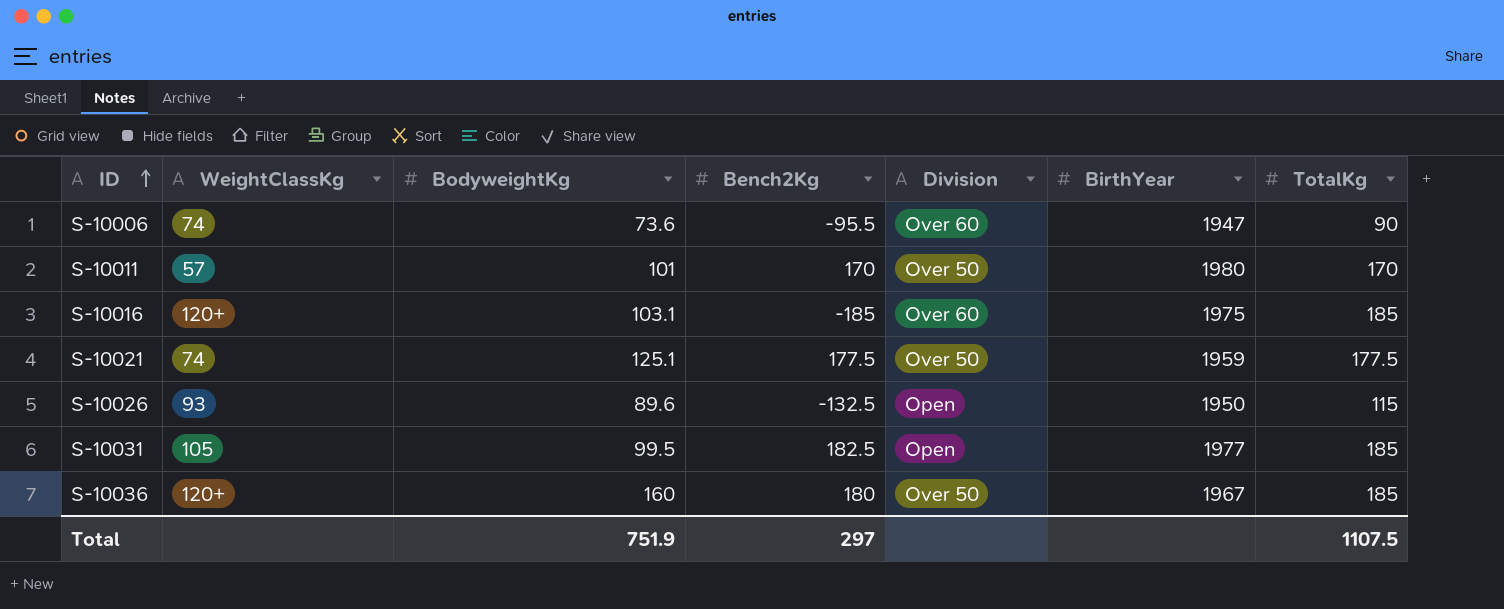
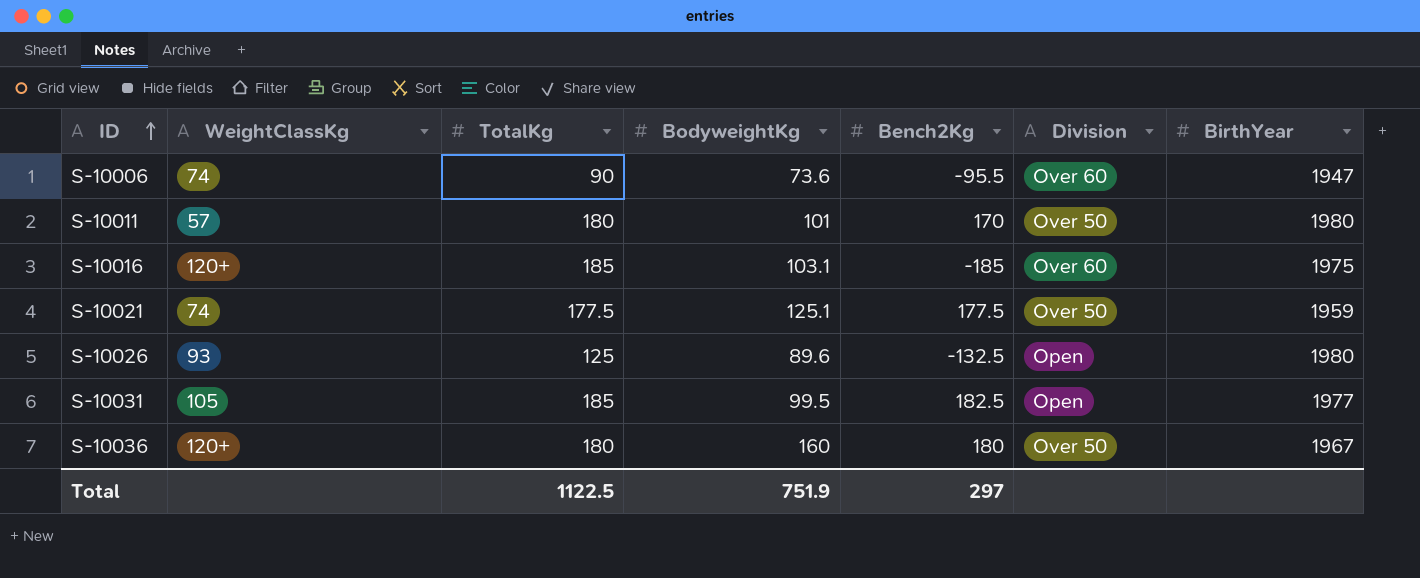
column TotalKg | position: 7 -> 3
S-10011 | TotalKg: 170 -> 180
S-10026 | TotalKg: 115 -> 125
S-10026 | BirthYear: 1950 -> 1980
S-10036 | TotalKg: 185 -> 180
Total | TotalKg: 1107.5 -> 1122.5

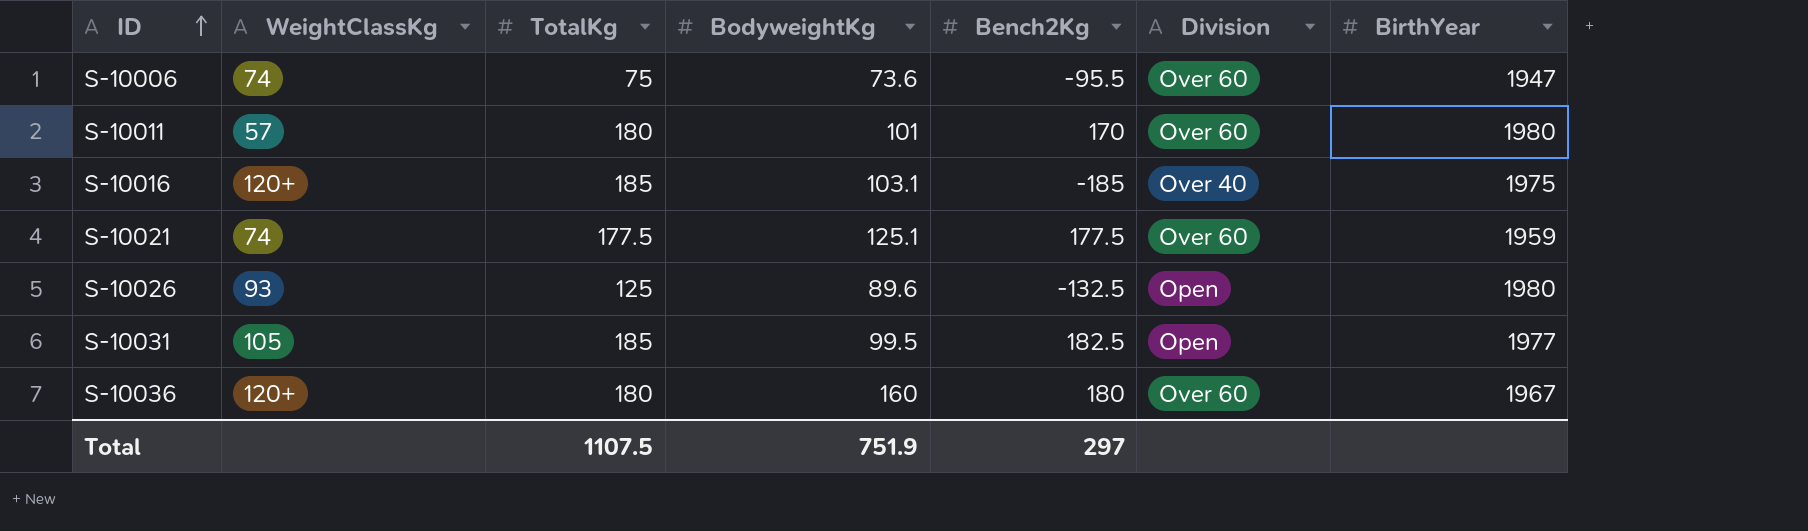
S-10006 | TotalKg: 90 -> 75
S-10011 | Division: Over 50 -> Over 60
S-10016 | Division: Over 60 -> Over 40
S-10021 | Division: Over 50 -> Over 60
S-10036 | Division: Over 50 -> Over 60
Total | TotalKg: 1122.5 -> 1107.5

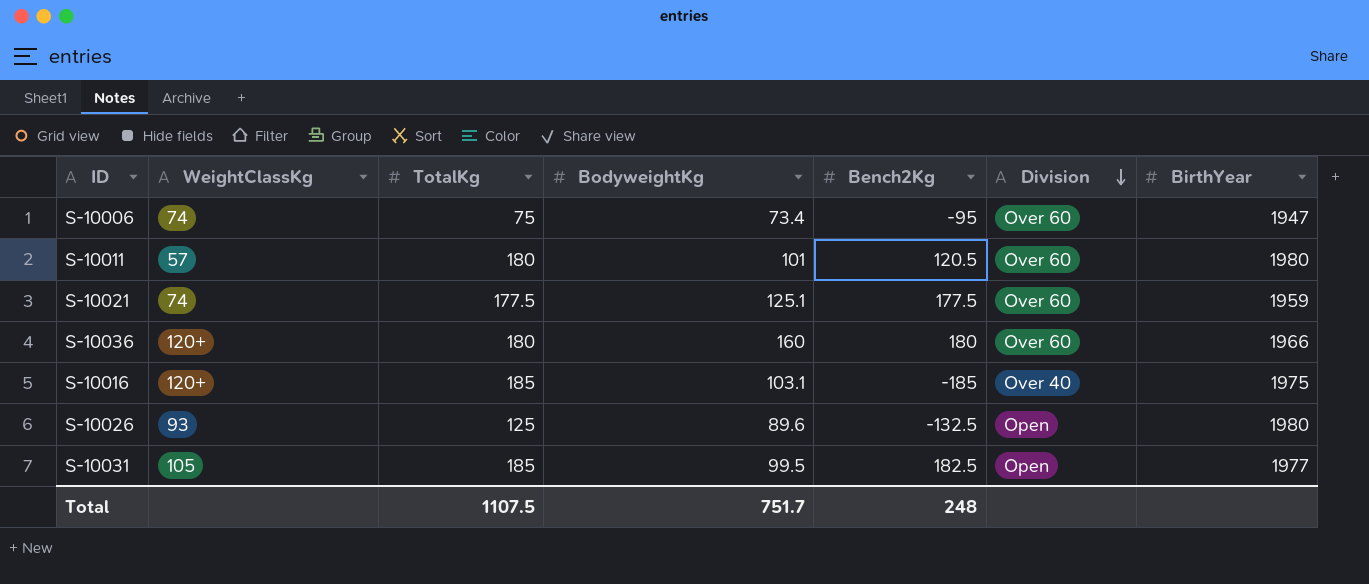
row order: ID ascending -> Division descending
S-10006 | BodyweightKg: 73.6 -> 73.4
S-10006 | Bench2Kg: -95.5 -> -95
S-10011 | Bench2Kg: 170 -> 120.5
S-10036 | BirthYear: 1967 -> 1966
Total | BodyweightKg: 751.9 -> 751.7
Total | Bench2Kg: 297 -> 248

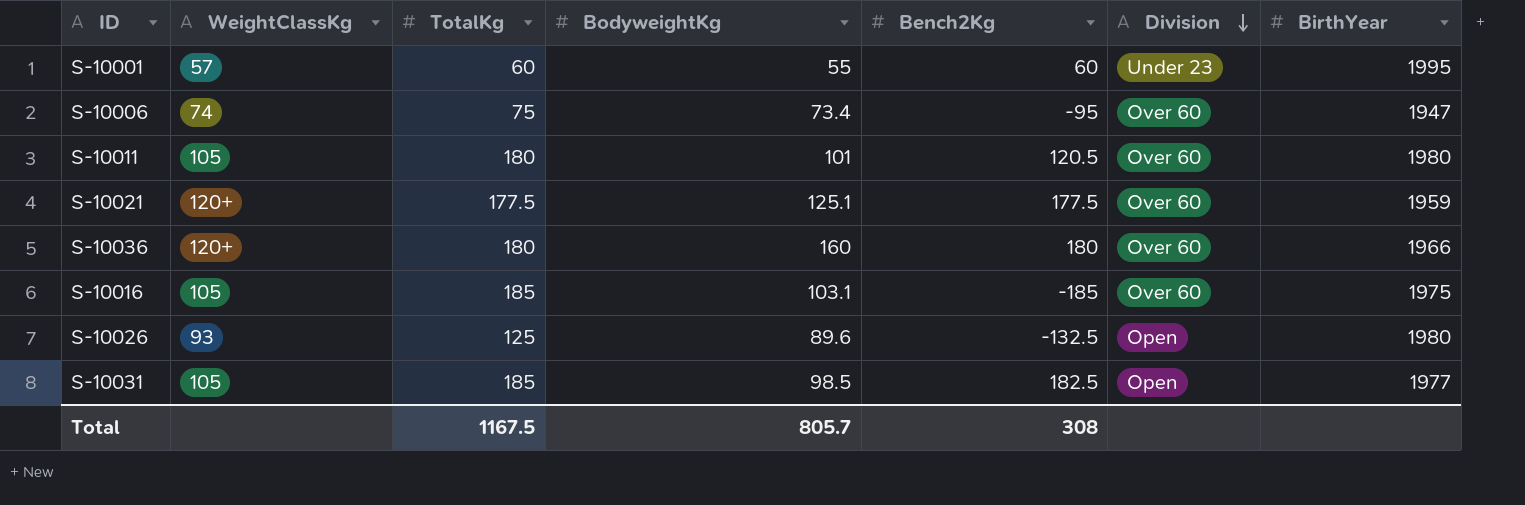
row S-10001: none -> 57 | 60 | 55 | 60 | Under 23 | 1995
S-10011 | WeightClassKg: 57 -> 105
S-10021 | WeightClassKg: 74 -> 120+
S-10016 | WeightClassKg: 120+ -> 105
S-10016 | Division: Over 40 -> Over 60
S-10031 | BodyweightKg: 99.5 -> 98.5
Total | TotalKg: 1107.5 -> 1167.5
Total | BodyweightKg: 751.7 -> 805.7
Total | Bench2Kg: 248 -> 308

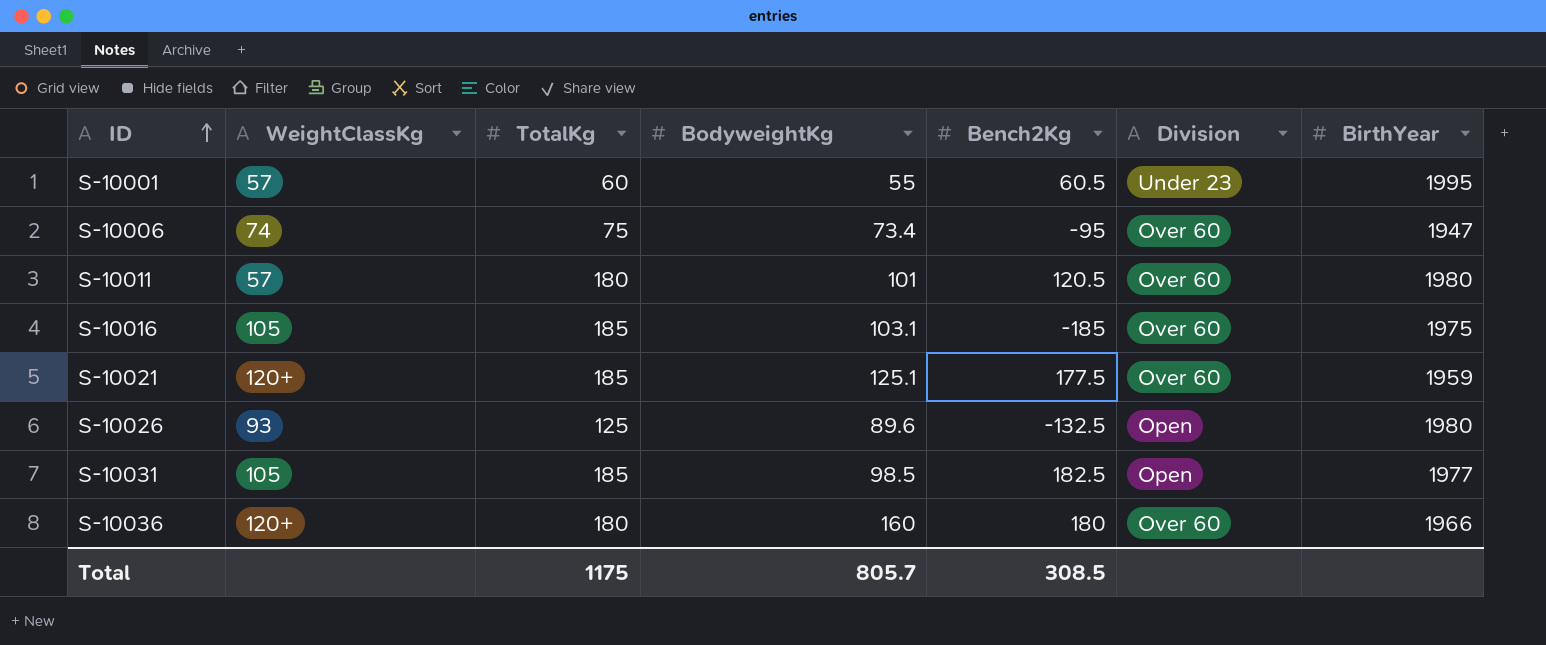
row order: Division descending -> ID ascending
S-10001 | Bench2Kg: 60 -> 60.5
S-10011 | WeightClassKg: 105 -> 57
S-10021 | TotalKg: 177.5 -> 185
Total | TotalKg: 1167.5 -> 1175
Total | Bench2Kg: 308 -> 308.5

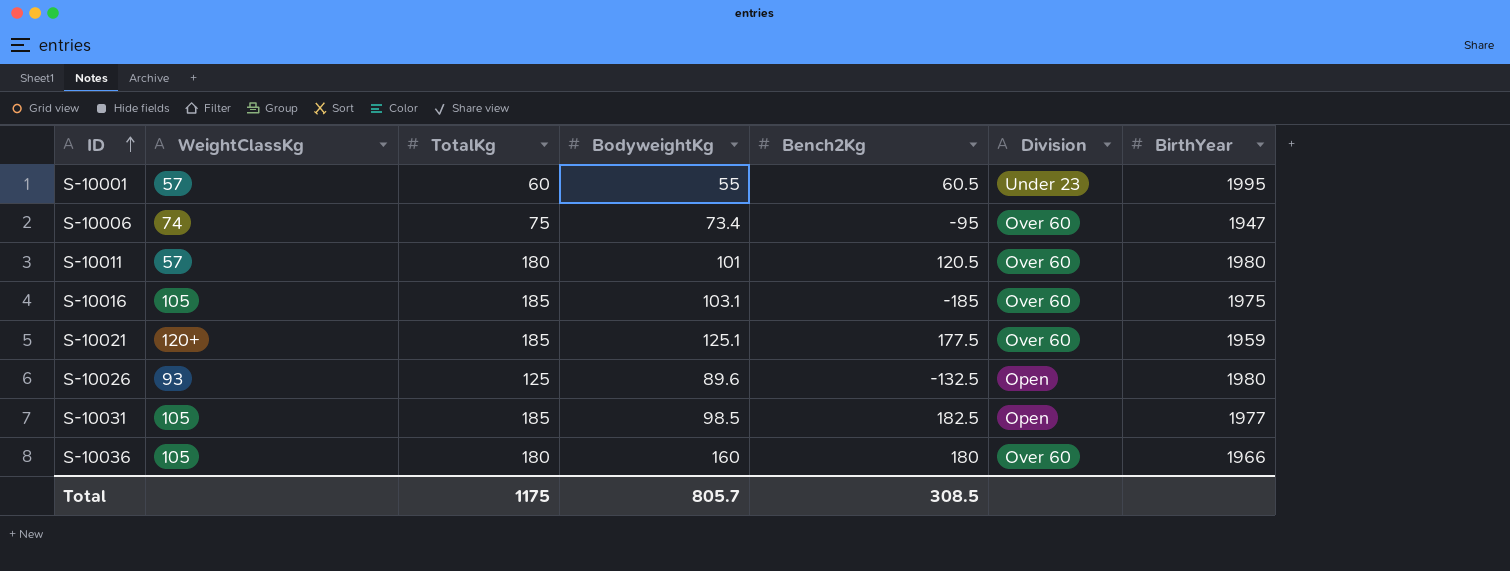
S-10036 | WeightClassKg: 120+ -> 105

